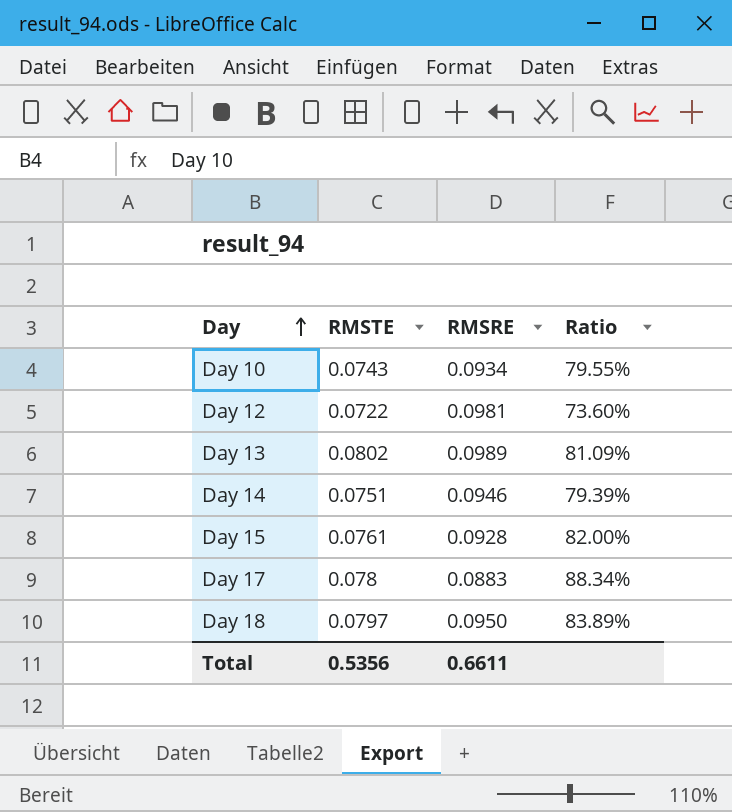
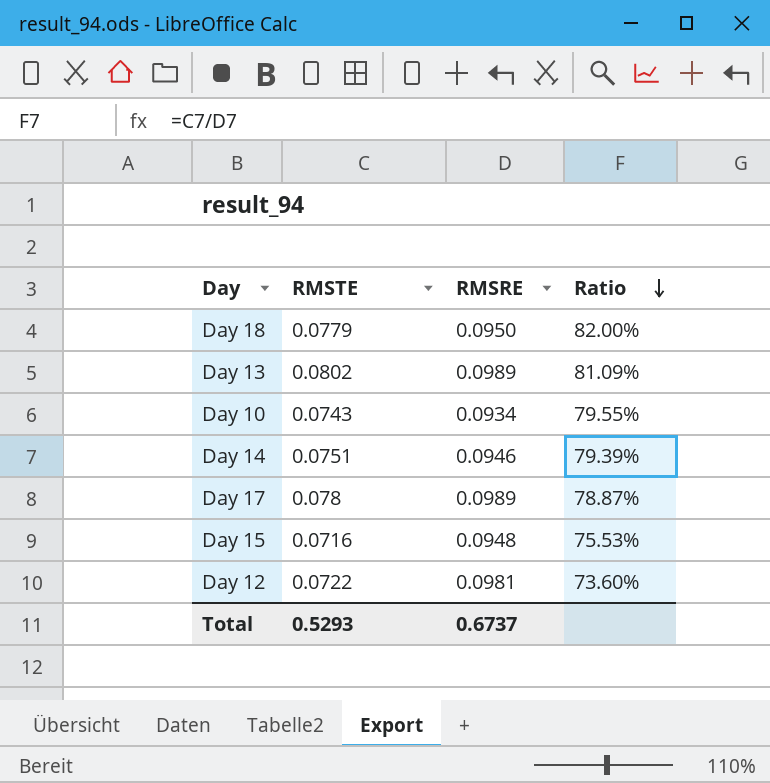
row order: Day ascending -> Ratio descending
Day 18 | RMSTE: 0.0797 -> 0.0779
Day 18 | Ratio: 83.89% -> 82.00%
Day 17 | RMSRE: 0.0883 -> 0.0989
Day 17 | Ratio: 88.34% -> 78.87%
Day 15 | RMSTE: 0.0761 -> 0.0716
Day 15 | RMSRE: 0.0928 -> 0.0948
Day 15 | Ratio: 82.00% -> 75.53%
Total | RMSTE: 0.5356 -> 0.5293
Total | RMSRE: 0.6611 -> 0.6737

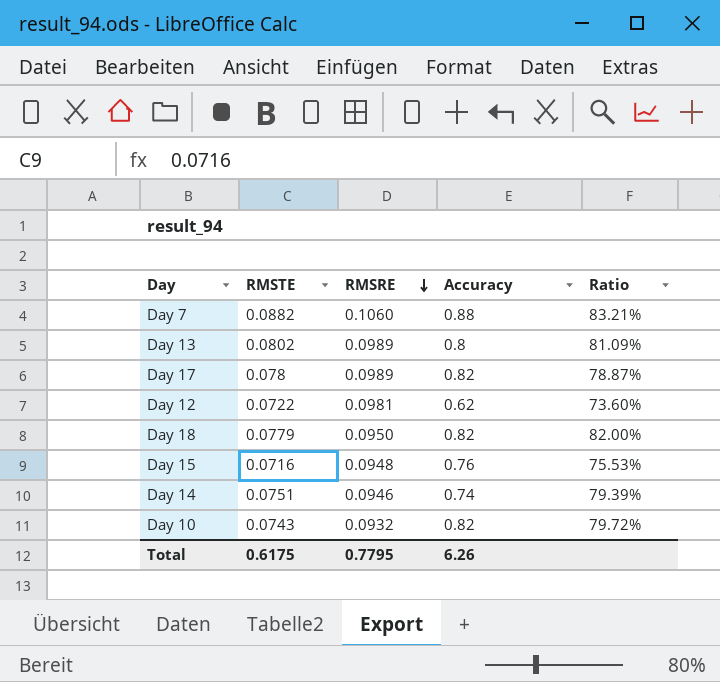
row order: Ratio descending -> RMSRE descending
column Accuracy | position: none -> 4
row Day 7: none -> 0.0882 | 0.1060 | 0.88 | 83.21%
Day 10 | RMSRE: 0.0934 -> 0.0932
Day 10 | Ratio: 79.55% -> 79.72%
Total | RMSTE: 0.5293 -> 0.6175
Total | RMSRE: 0.6737 -> 0.7795

